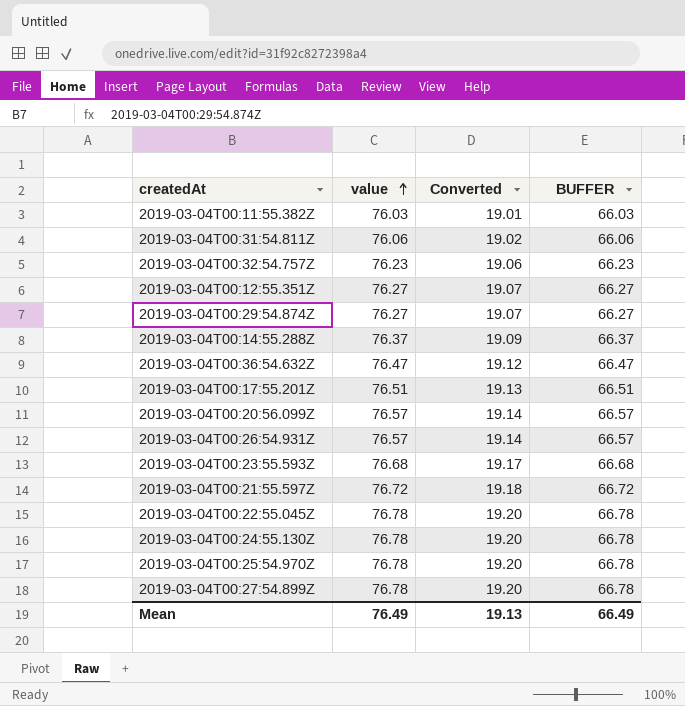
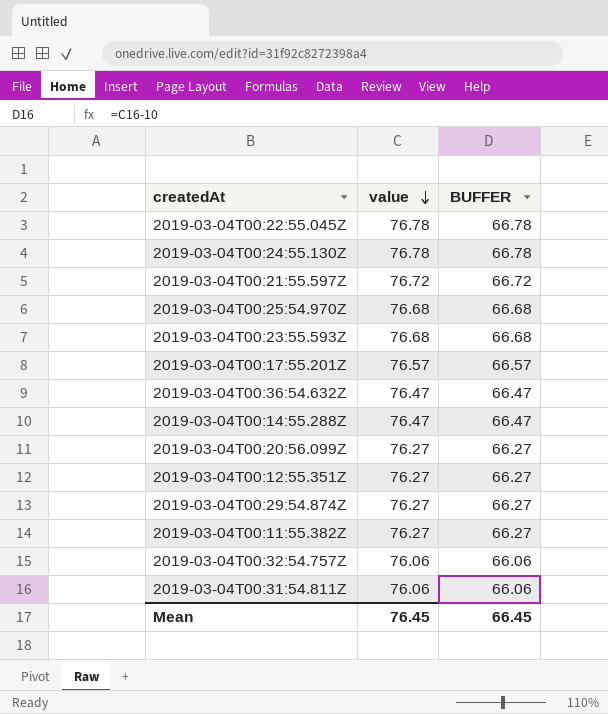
row order: value ascending -> value descending
column Converted | formula: [value] * 0.25 -> none
row 2019-03-04T00:26:54.931Z: 76.57 | 19.14 | 66.57 -> none
row 2019-03-04T00:27:54.899Z: 76.78 | 19.20 | 66.78 -> none
2019-03-04T00:25:54.970Z | value: 76.78 -> 76.68
2019-03-04T00:25:54.970Z | BUFFER: 66.78 -> 66.68
2019-03-04T00:17:55.201Z | value: 76.51 -> 76.57
2019-03-04T00:17:55.201Z | BUFFER: 66.51 -> 66.57
2019-03-04T00:14:55.288Z | value: 76.37 -> 76.47
2019-03-04T00:14:55.288Z | BUFFER: 66.37 -> 66.47
2019-03-04T00:20:56.099Z | value: 76.57 -> 76.27
2019-03-04T00:20:56.099Z | BUFFER: 66.57 -> 66.27
2019-03-04T00:11:55.382Z | value: 76.03 -> 76.27
2019-03-04T00:11:55.382Z | BUFFER: 66.03 -> 66.27
2019-03-04T00:32:54.757Z | value: 76.23 -> 76.06
2019-03-04T00:32:54.757Z | BUFFER: 66.23 -> 66.06
Mean | value: 76.49 -> 76.45
Mean | BUFFER: 66.49 -> 66.45

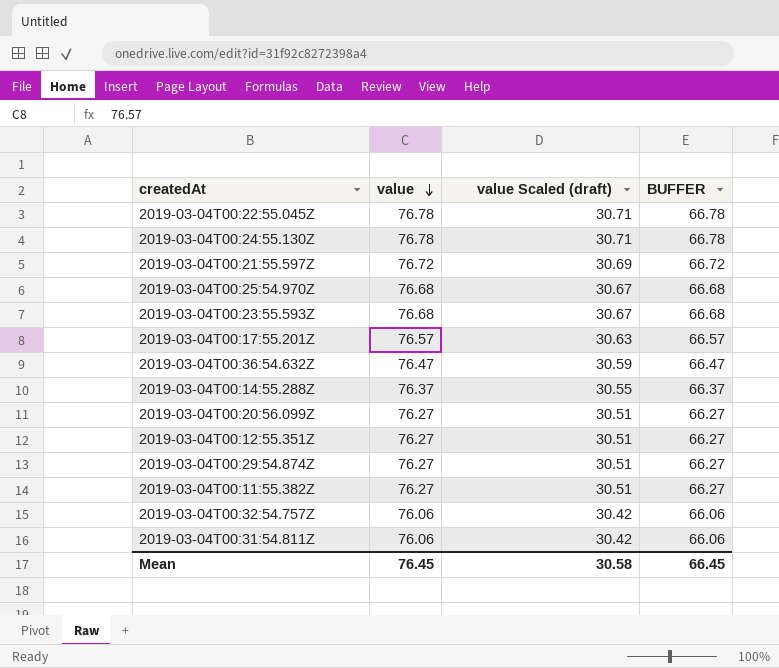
column value Scaled (draft) | formula: none -> [value] * 0.4
2019-03-04T00:14:55.288Z | value: 76.47 -> 76.37
2019-03-04T00:14:55.288Z | BUFFER: 66.47 -> 66.37

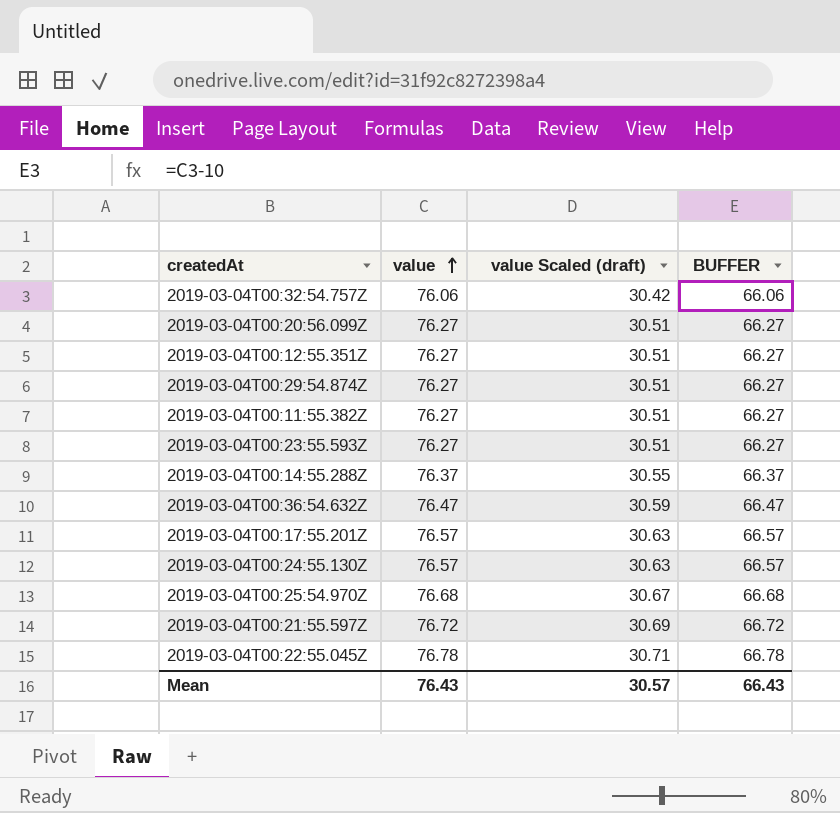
row order: value descending -> value ascending
row 2019-03-04T00:31:54.811Z: 76.06 | 30.42 | 66.06 -> none
2019-03-04T00:23:55.593Z | value: 76.68 -> 76.27
2019-03-04T00:23:55.593Z | value Scaled (draft): 30.67 -> 30.51
2019-03-04T00:23:55.593Z | BUFFER: 66.68 -> 66.27
2019-03-04T00:24:55.130Z | value: 76.78 -> 76.57
2019-03-04T00:24:55.130Z | value Scaled (draft): 30.71 -> 30.63
2019-03-04T00:24:55.130Z | BUFFER: 66.78 -> 66.57
Mean | value: 76.45 -> 76.43
Mean | value Scaled (draft): 30.58 -> 30.57
Mean | BUFFER: 66.45 -> 66.43

